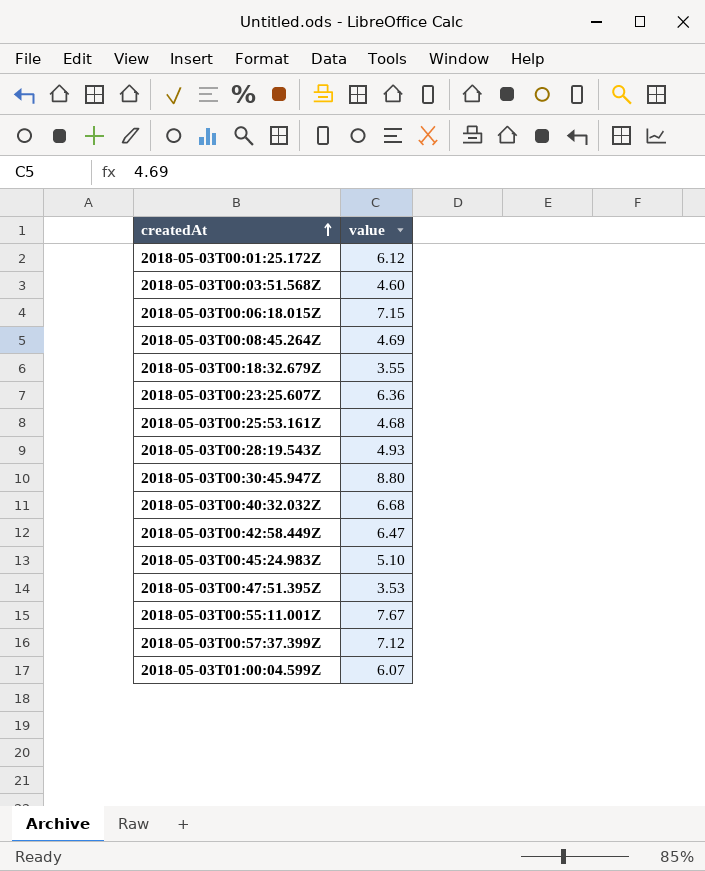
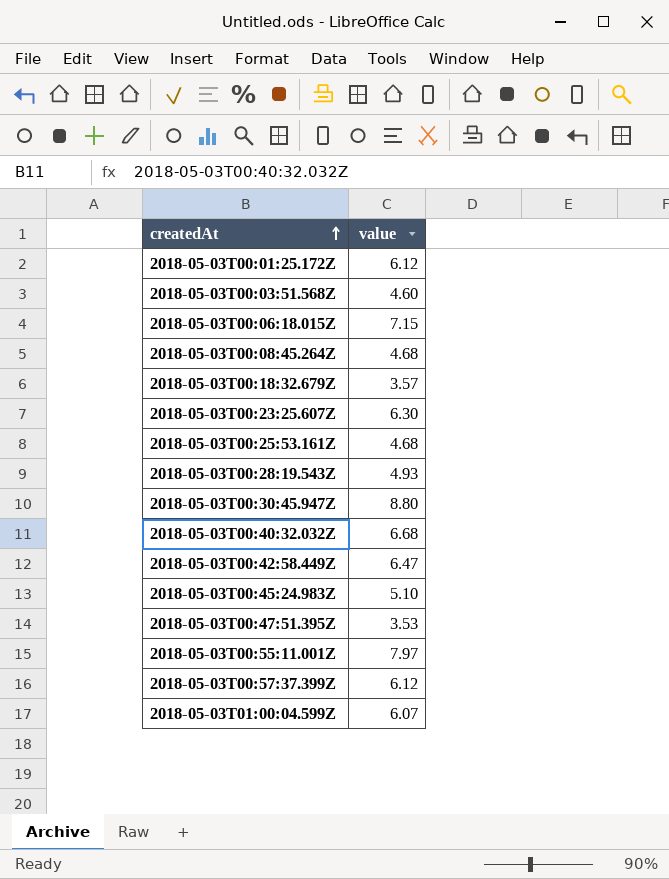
2018-05-03T00:08:45.264Z | value: 4.69 -> 4.68
2018-05-03T00:18:32.679Z | value: 3.55 -> 3.57
2018-05-03T00:23:25.607Z | value: 6.36 -> 6.30
2018-05-03T00:55:11.001Z | value: 7.67 -> 7.97
2018-05-03T00:57:37.399Z | value: 7.12 -> 6.12

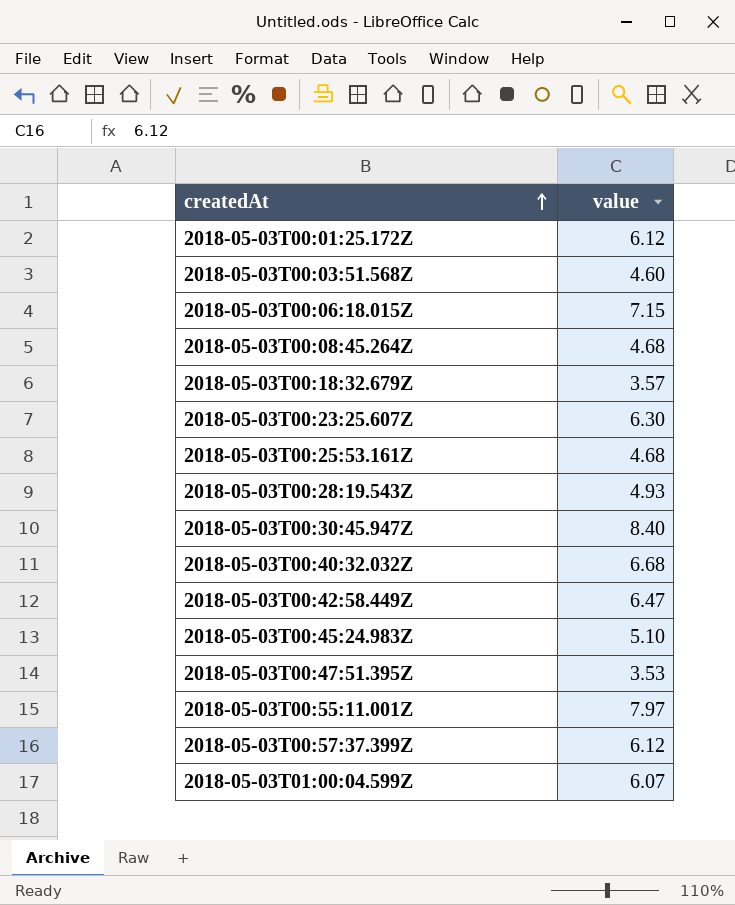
2018-05-03T00:30:45.947Z | value: 8.80 -> 8.40

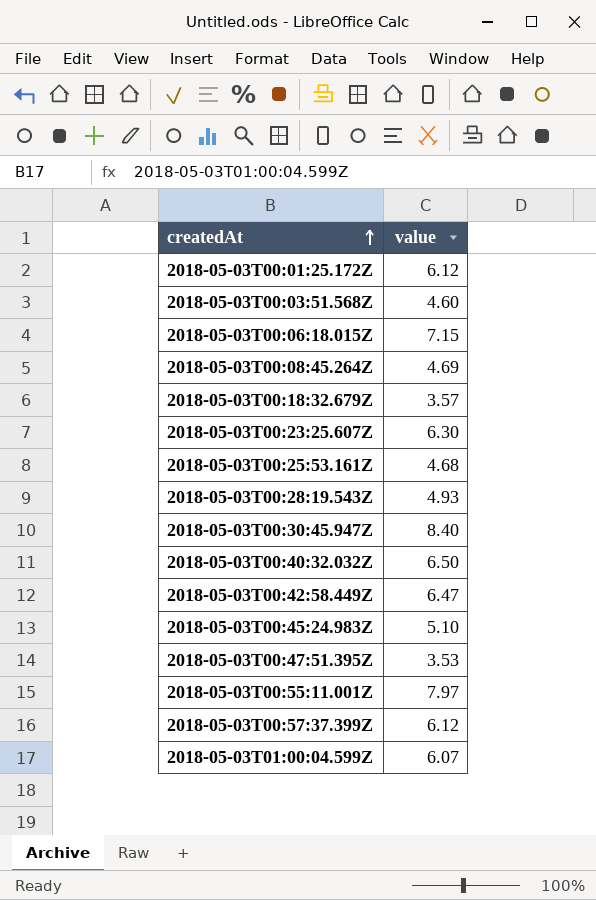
2018-05-03T00:08:45.264Z | value: 4.68 -> 4.69
2018-05-03T00:40:32.032Z | value: 6.68 -> 6.50

